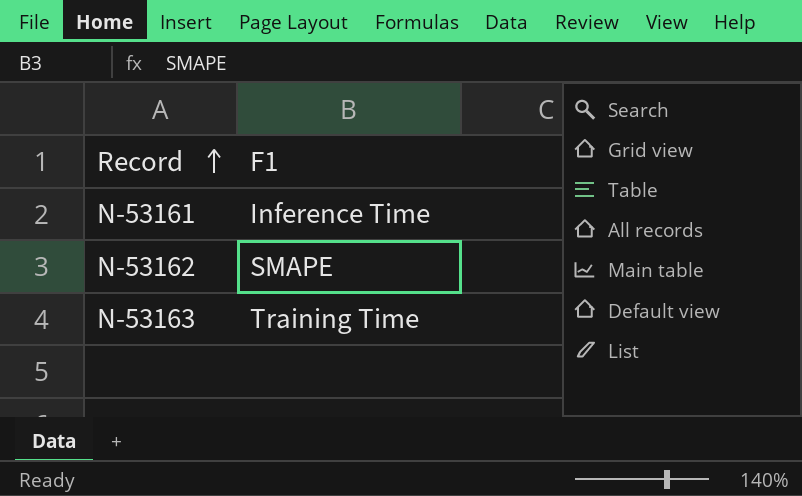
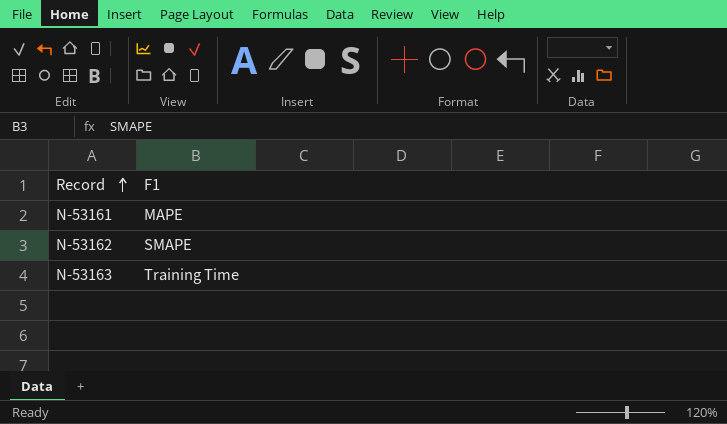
N-53161 | F1: Inference Time -> MAPE

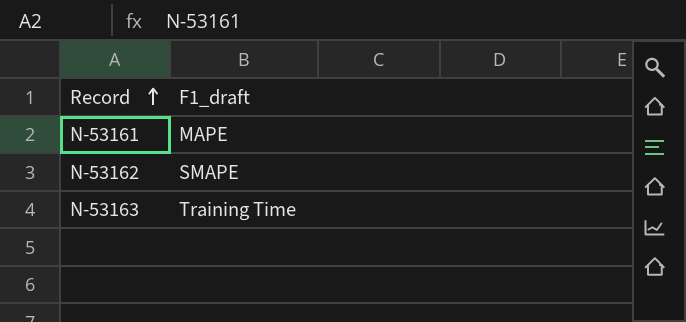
column name: F1 -> F1_draft

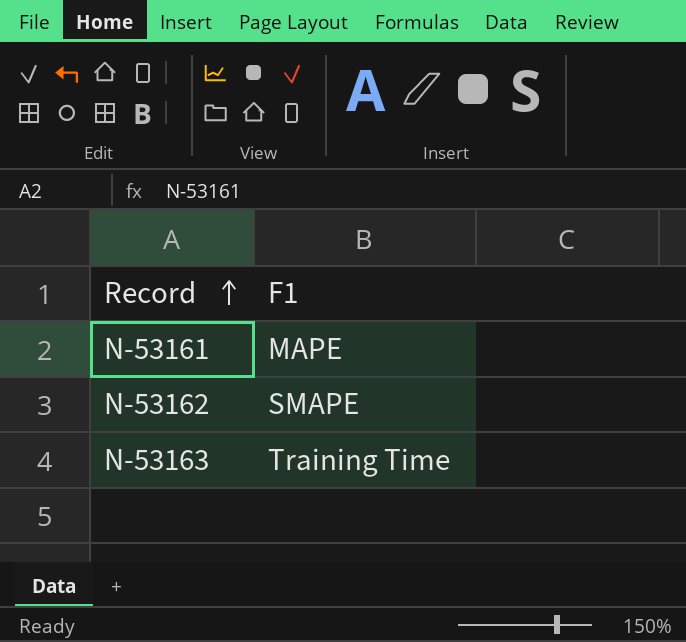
column name: F1_draft -> F1

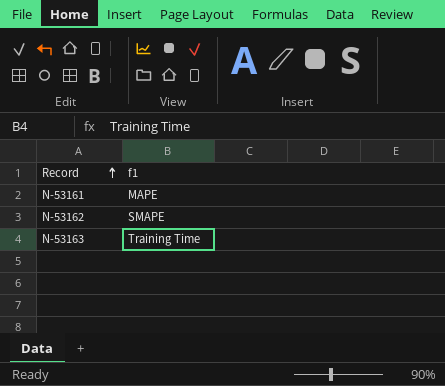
column name: F1 -> f1

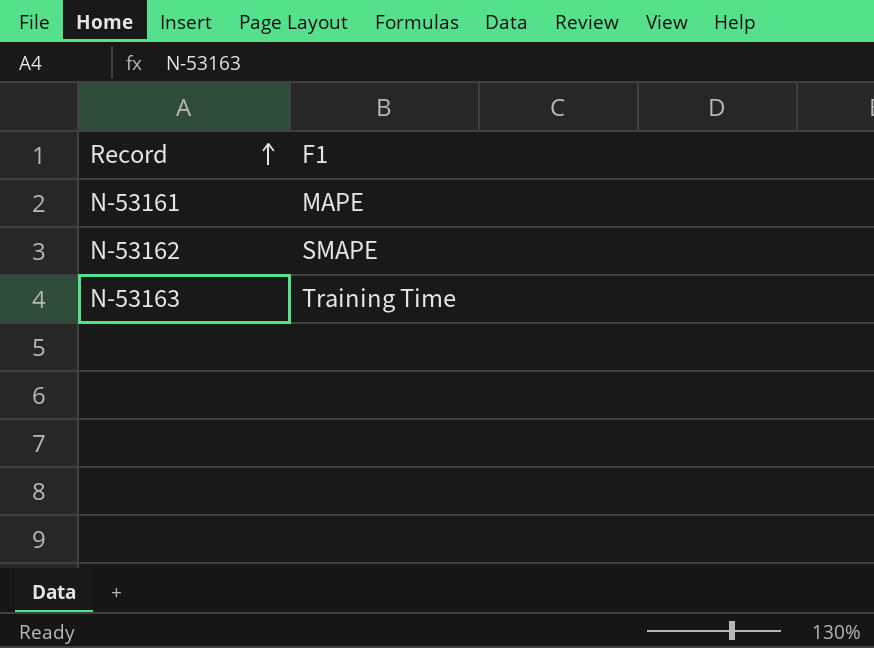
column name: f1 -> F1

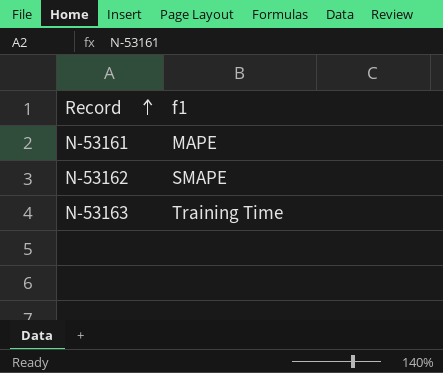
column name: F1 -> f1

